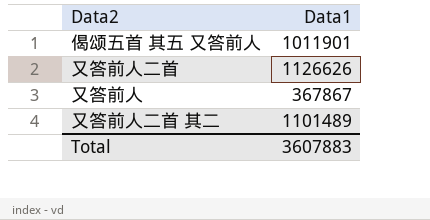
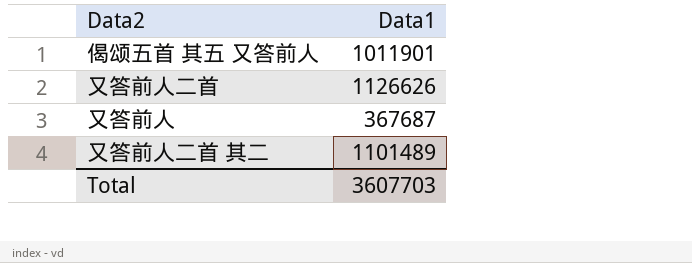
又答前人 | Data1: 367867 -> 367687
Total | Data1: 3607883 -> 3607703

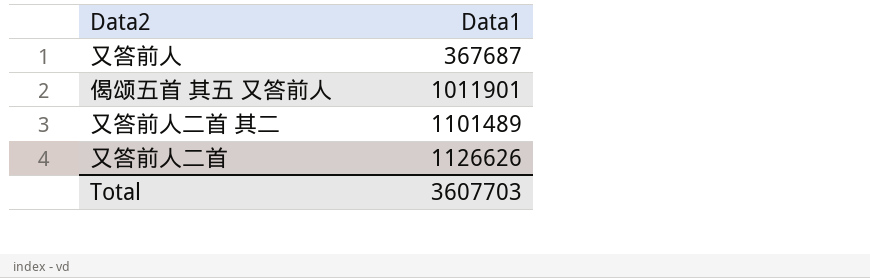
row order: none -> Data1 ascending

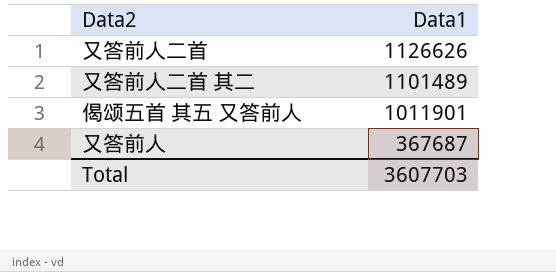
row order: Data1 ascending -> Data1 descending

